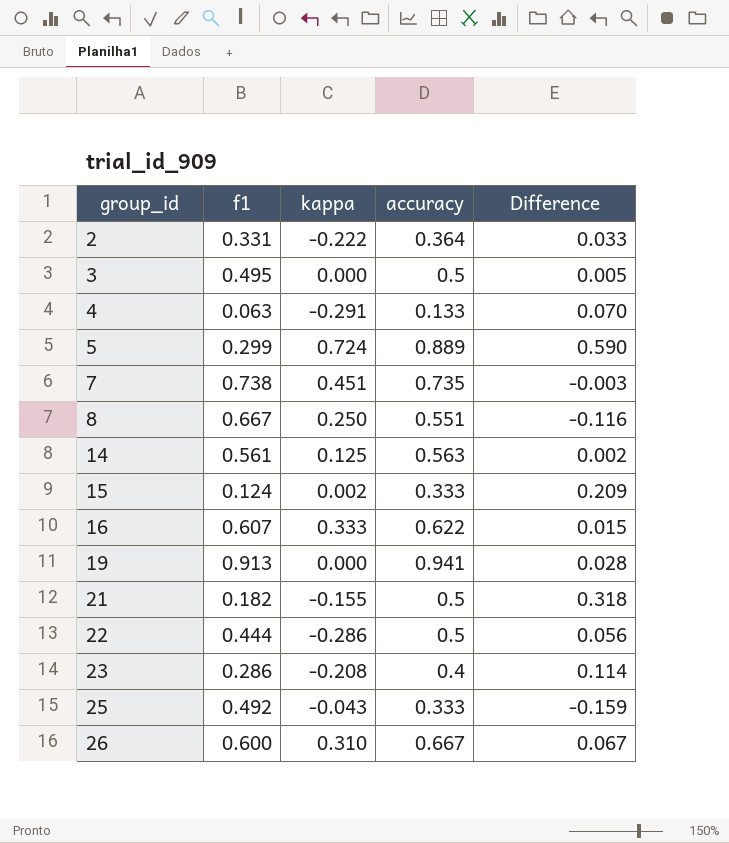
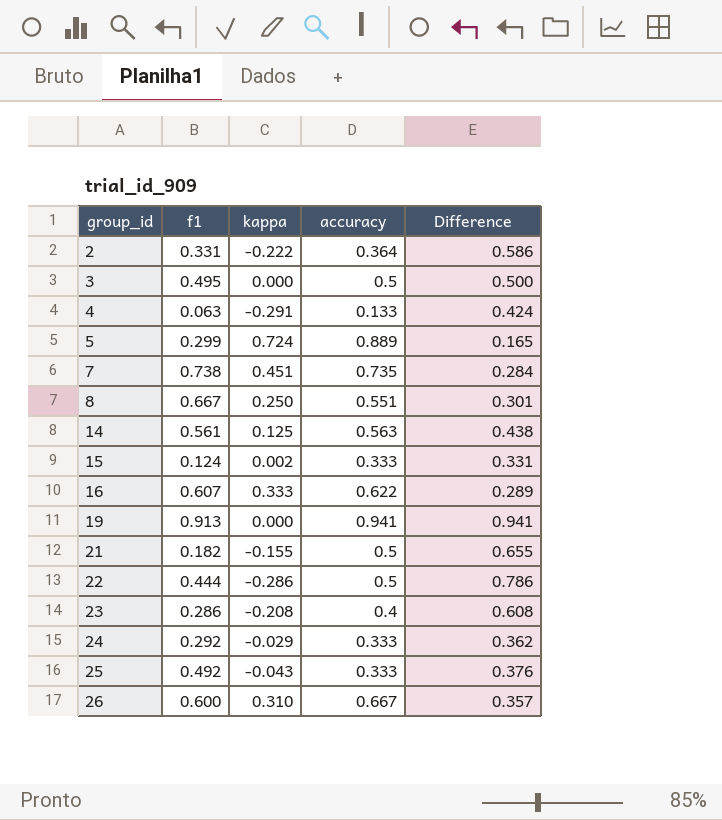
column Difference | formula: [accuracy] - [f1] -> [accuracy] - [kappa]
row 24: none -> 0.292 | -0.029 | 0.333 | 0.362

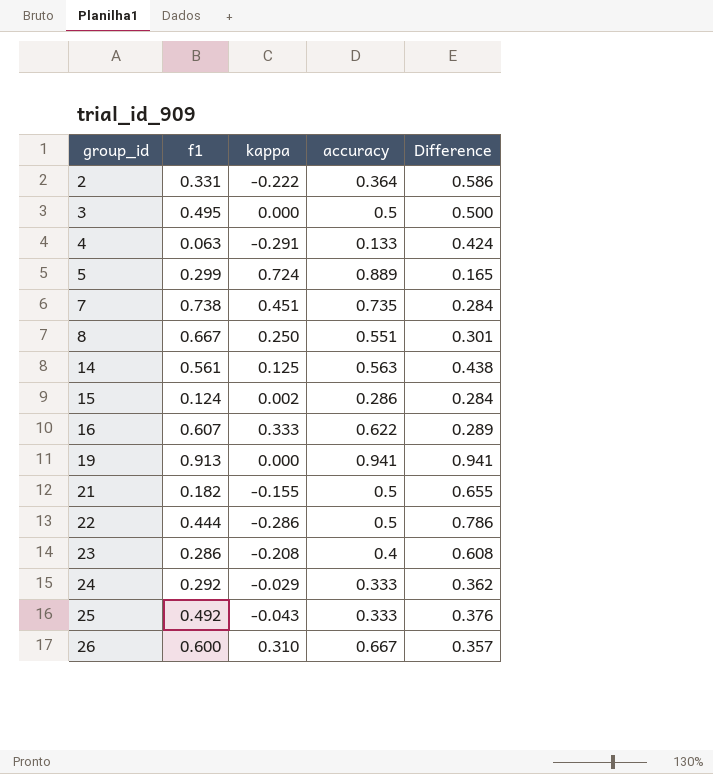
15 | accuracy: 0.333 -> 0.286
15 | Difference: 0.331 -> 0.284

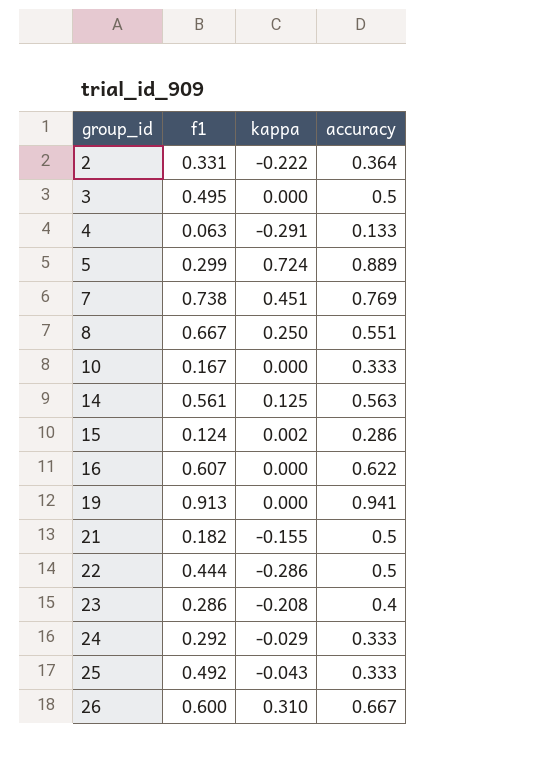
column Difference | formula: [accuracy] - [kappa] -> none
7 | accuracy: 0.735 -> 0.769
row 10: none -> 0.167 | 0.000 | 0.333
16 | kappa: 0.333 -> 0.000

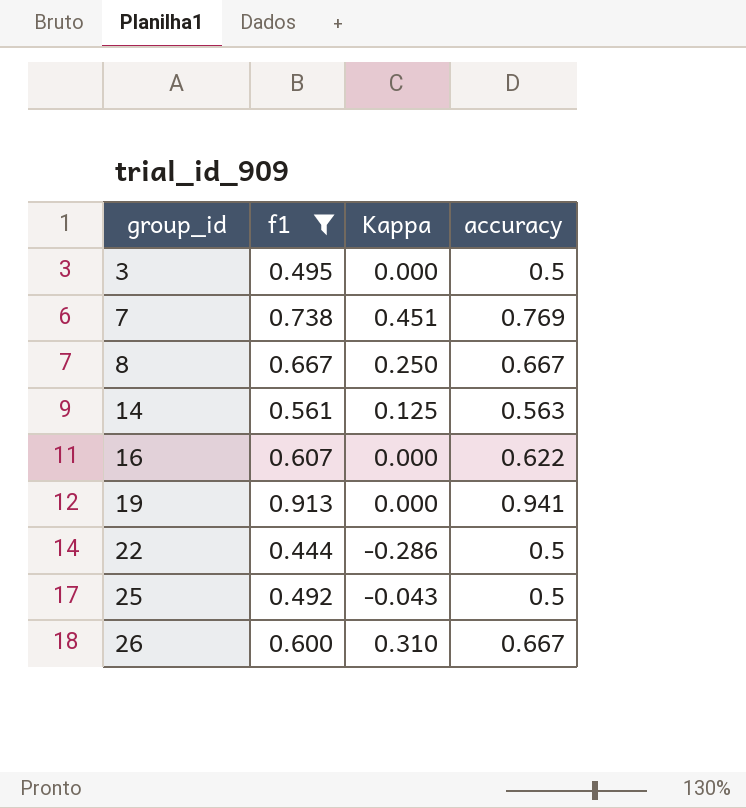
filter: none -> f1 >= 0.444
column name: kappa -> Kappa
8 | accuracy: 0.551 -> 0.667
25 | accuracy: 0.333 -> 0.5

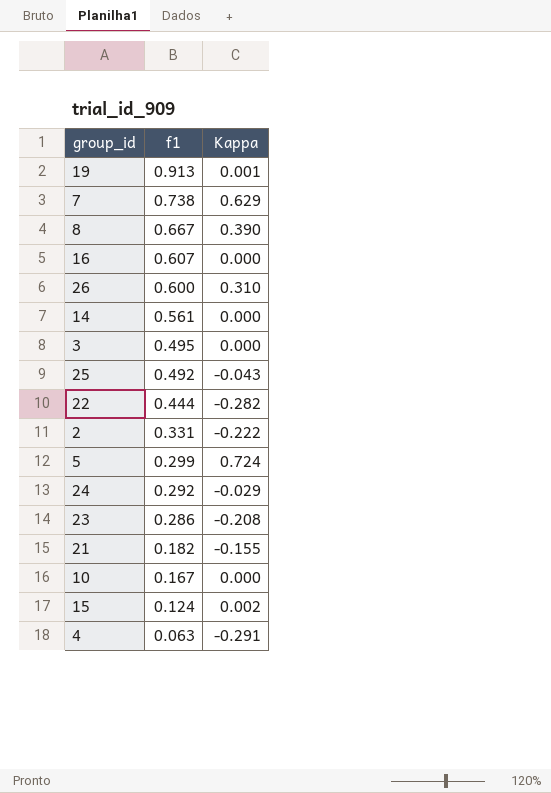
filter: f1 >= 0.444 -> none
row order: group_id ascending -> f1 descending
column accuracy | position: 4 -> none
19 | Kappa: 0.000 -> 0.001
7 | Kappa: 0.451 -> 0.629
8 | Kappa: 0.250 -> 0.390
14 | Kappa: 0.125 -> 0.000
22 | Kappa: -0.286 -> -0.282

